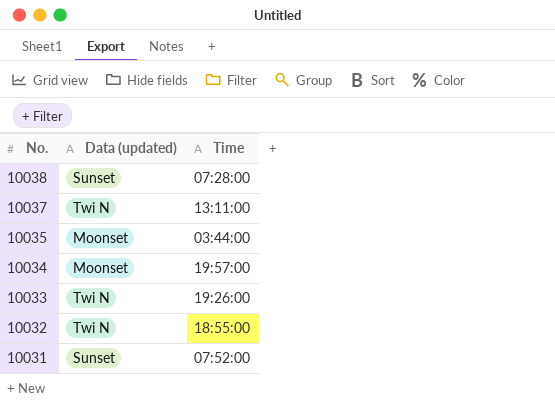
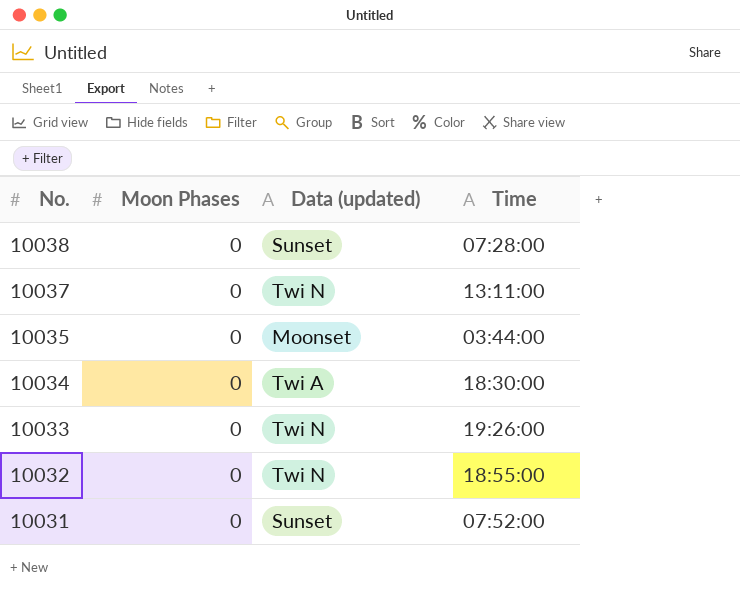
column Moon Phases | position: none -> 2
10034 | Data (updated): Moonset -> Twi A
10034 | Time: 19:57:00 -> 18:30:00

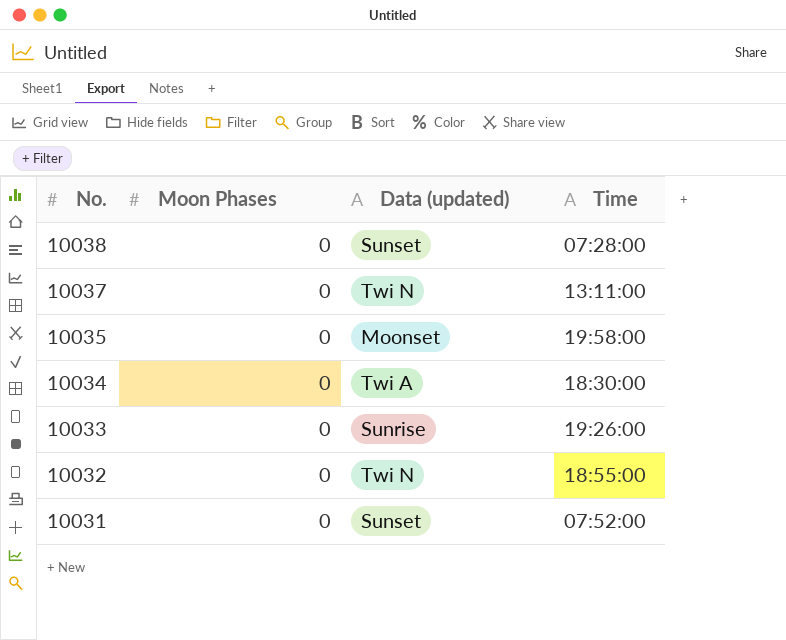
10035 | Time: 03:44:00 -> 19:58:00
10033 | Data (updated): Twi N -> Sunrise

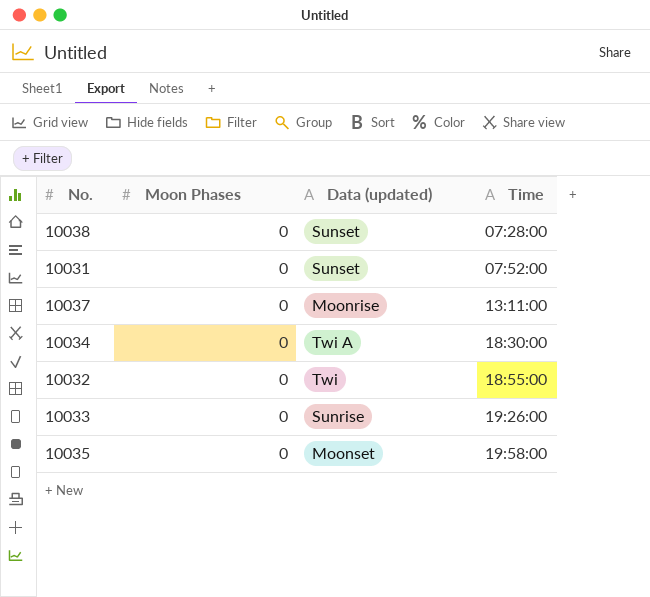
row order: No. descending -> Time ascending
10037 | Data (updated): Twi N -> Moonrise
10032 | Data (updated): Twi N -> Twi

